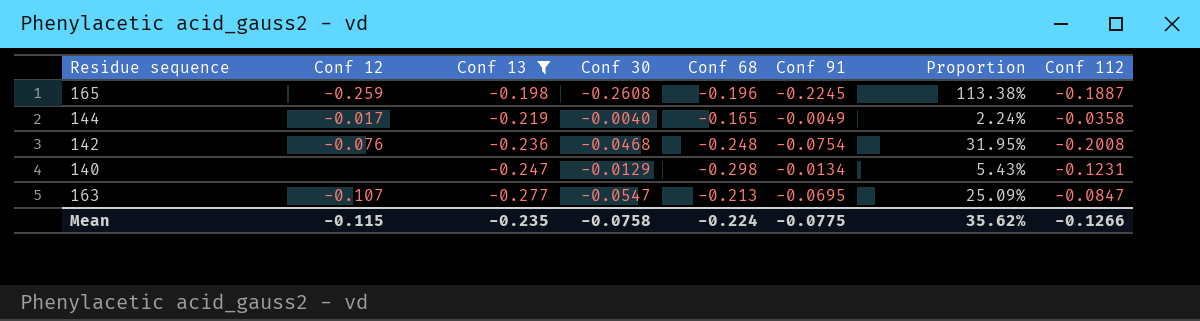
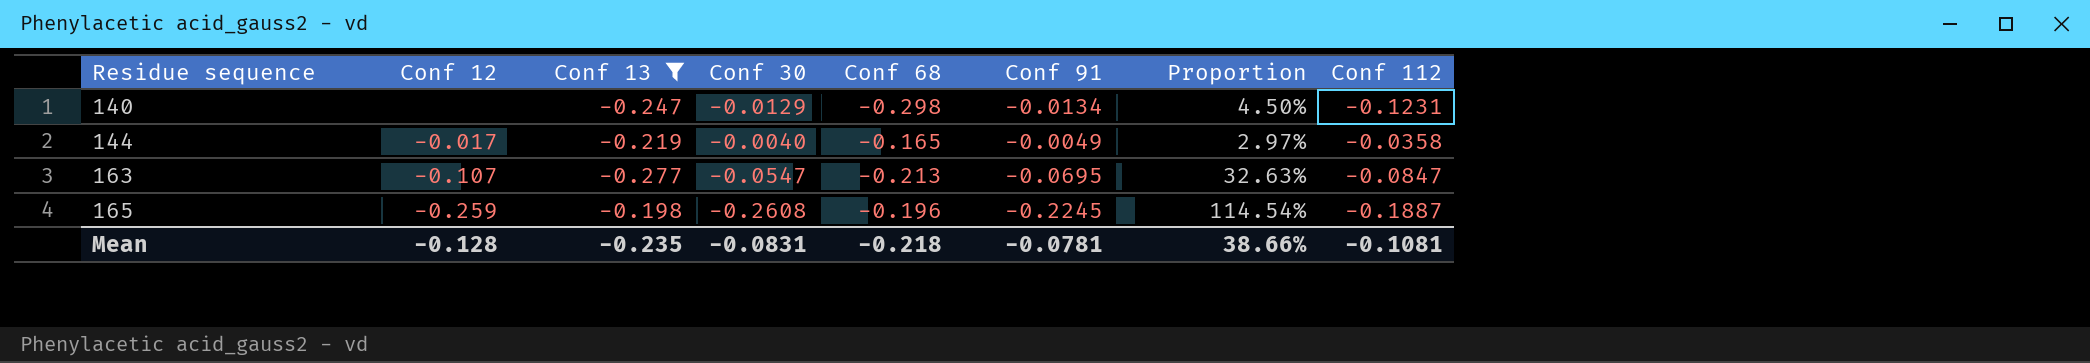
row order: Conf 13 descending -> Residue sequence ascending
column Proportion | formula: [Conf 91] / [Conf 13] -> [Conf 91] / [Conf 68]
row 142: -0.076 | -0.236 | -0.0468 | -0.248 | -0.0754 | 31.95% | -0.2008 -> none
Mean | Conf 12: -0.115 -> -0.128
Mean | Conf 30: -0.0758 -> -0.0831
Mean | Conf 68: -0.224 -> -0.218
Mean | Conf 91: -0.0775 -> -0.0781
Mean | Proportion: 35.62% -> 38.66%
Mean | Conf 112: -0.1266 -> -0.1081

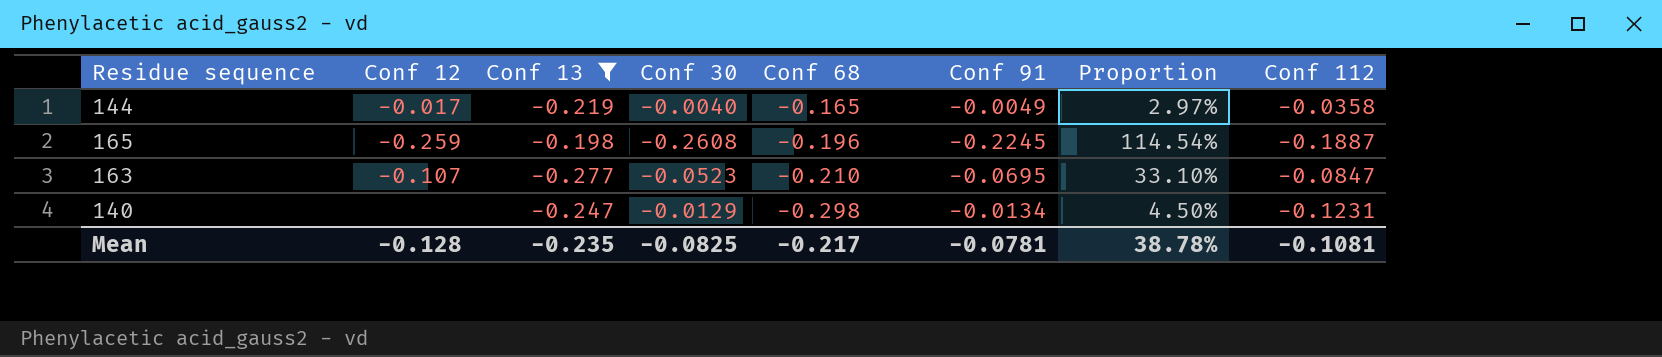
row order: Residue sequence ascending -> Conf 68 descending
163 | Conf 30: -0.0547 -> -0.0523
163 | Conf 68: -0.213 -> -0.210
163 | Proportion: 32.63% -> 33.10%
Mean | Conf 30: -0.0831 -> -0.0825
Mean | Conf 68: -0.218 -> -0.217
Mean | Proportion: 38.66% -> 38.78%

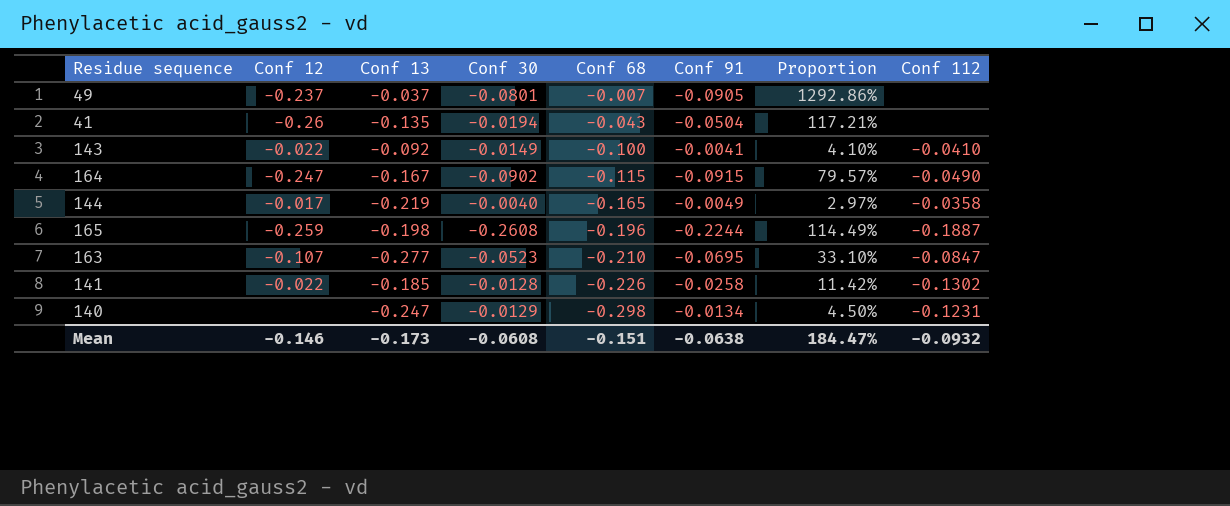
filter: Conf 13 <= -0.198 -> none
165 | Conf 91: -0.2245 -> -0.2244
165 | Proportion: 114.54% -> 114.49%
Mean | Conf 12: -0.128 -> -0.146
Mean | Conf 13: -0.235 -> -0.173
Mean | Conf 30: -0.0825 -> -0.0608
Mean | Conf 68: -0.217 -> -0.151
Mean | Conf 91: -0.0781 -> -0.0638
Mean | Proportion: 38.78% -> 184.47%
Mean | Conf 112: -0.1081 -> -0.0932

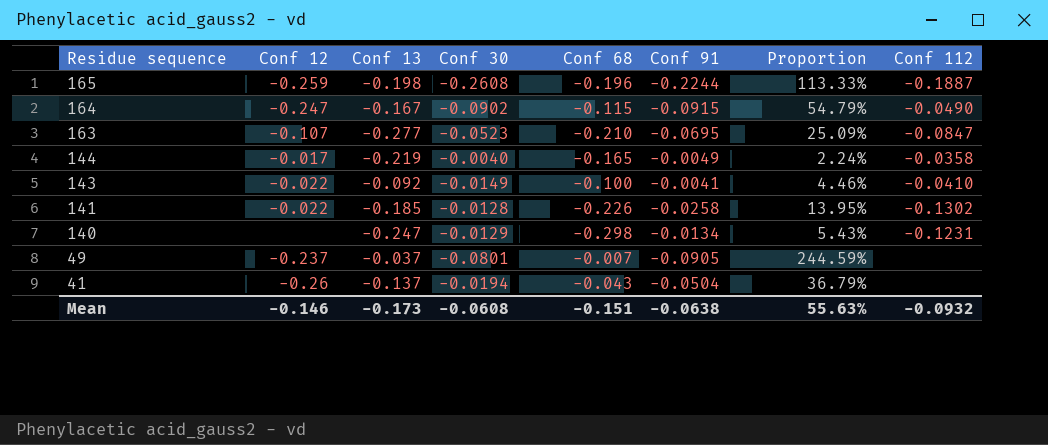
row order: Conf 68 descending -> Residue sequence descending
column Proportion | formula: [Conf 91] / [Conf 68] -> [Conf 91] / [Conf 13]
41 | Conf 13: -0.135 -> -0.137
Mean | Proportion: 184.47% -> 55.63%

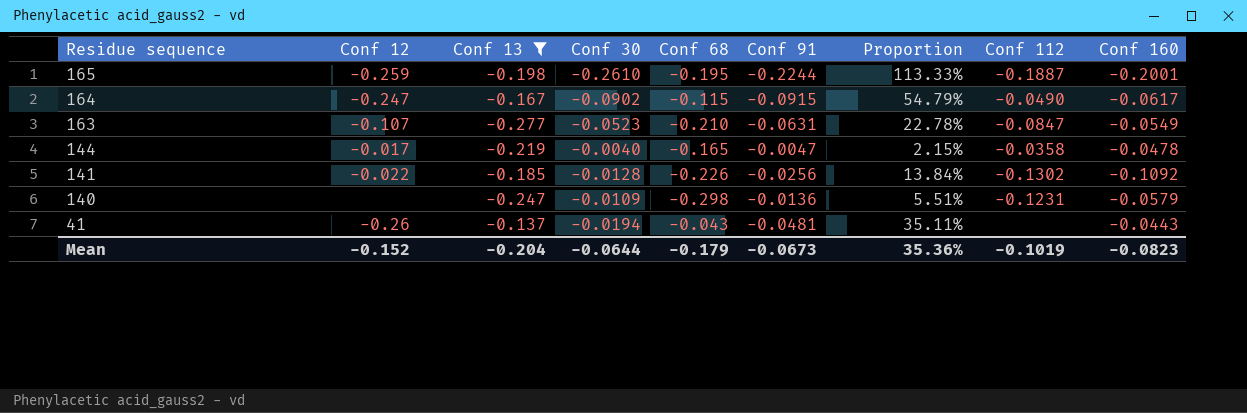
filter: none -> Conf 13 <= -0.137
column Conf 160 | position: none -> 9
165 | Conf 30: -0.2608 -> -0.2610
165 | Conf 68: -0.196 -> -0.195
163 | Conf 91: -0.0695 -> -0.0631
163 | Proportion: 25.09% -> 22.78%
144 | Conf 91: -0.0049 -> -0.0047
144 | Proportion: 2.24% -> 2.15%
141 | Conf 91: -0.0258 -> -0.0256
141 | Proportion: 13.95% -> 13.84%
140 | Conf 30: -0.0129 -> -0.0109
140 | Conf 91: -0.0134 -> -0.0136
140 | Proportion: 5.43% -> 5.51%
41 | Conf 91: -0.0504 -> -0.0481
41 | Proportion: 36.79% -> 35.11%
Mean | Conf 12: -0.146 -> -0.152
Mean | Conf 13: -0.173 -> -0.204
Mean | Conf 30: -0.0608 -> -0.0644
Mean | Conf 68: -0.151 -> -0.179
Mean | Conf 91: -0.0638 -> -0.0673
Mean | Proportion: 55.63% -> 35.36%
Mean | Conf 112: -0.0932 -> -0.1019

